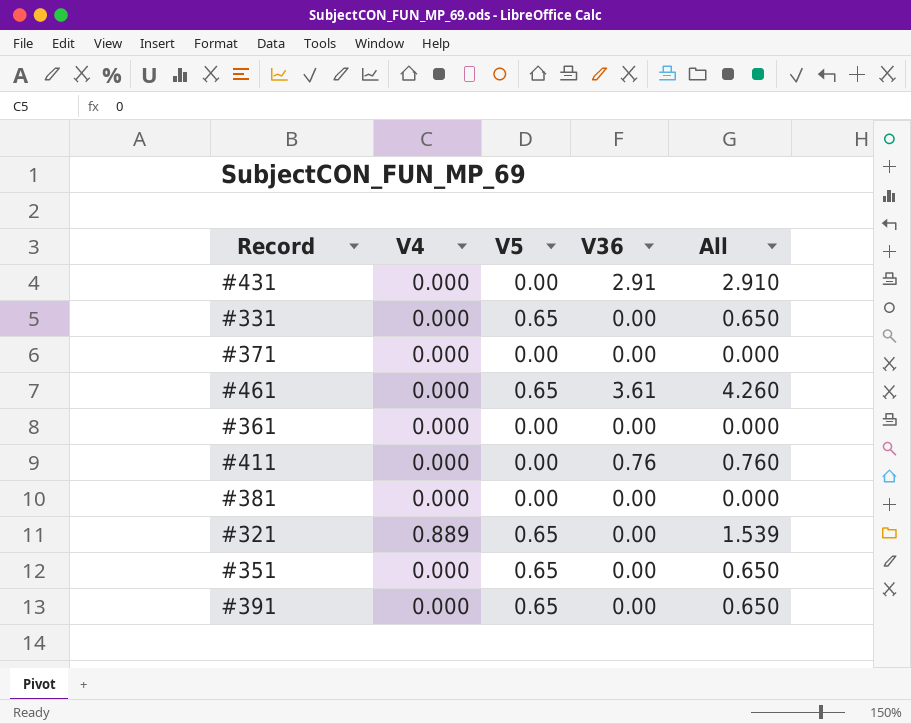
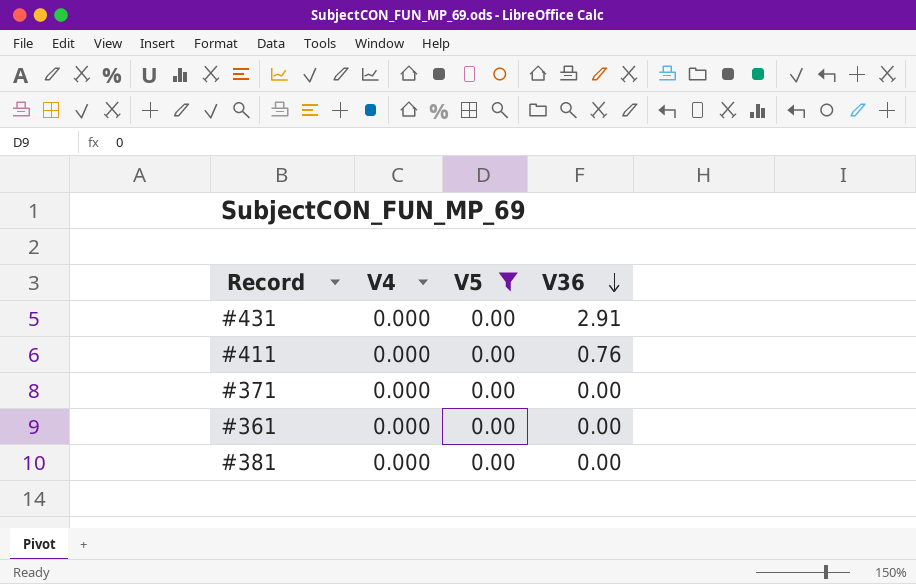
filter: none -> V5 = 0.00
row order: none -> V36 descending
column All | formula: [V4] + [V5] + [V36] -> none

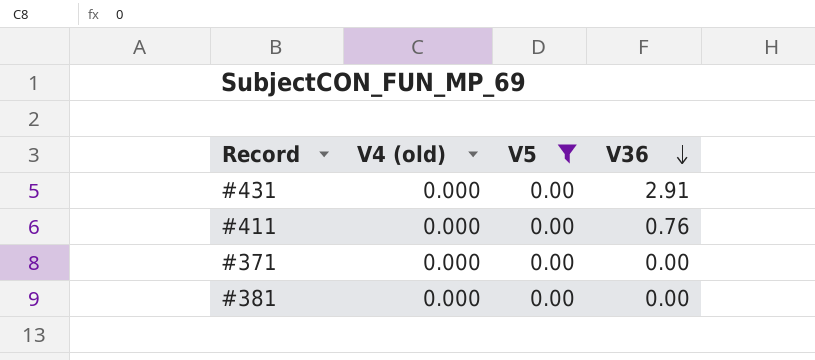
column name: V4 -> V4 (old)
row #361: 0.000 | 0.00 | 0.00 -> none

